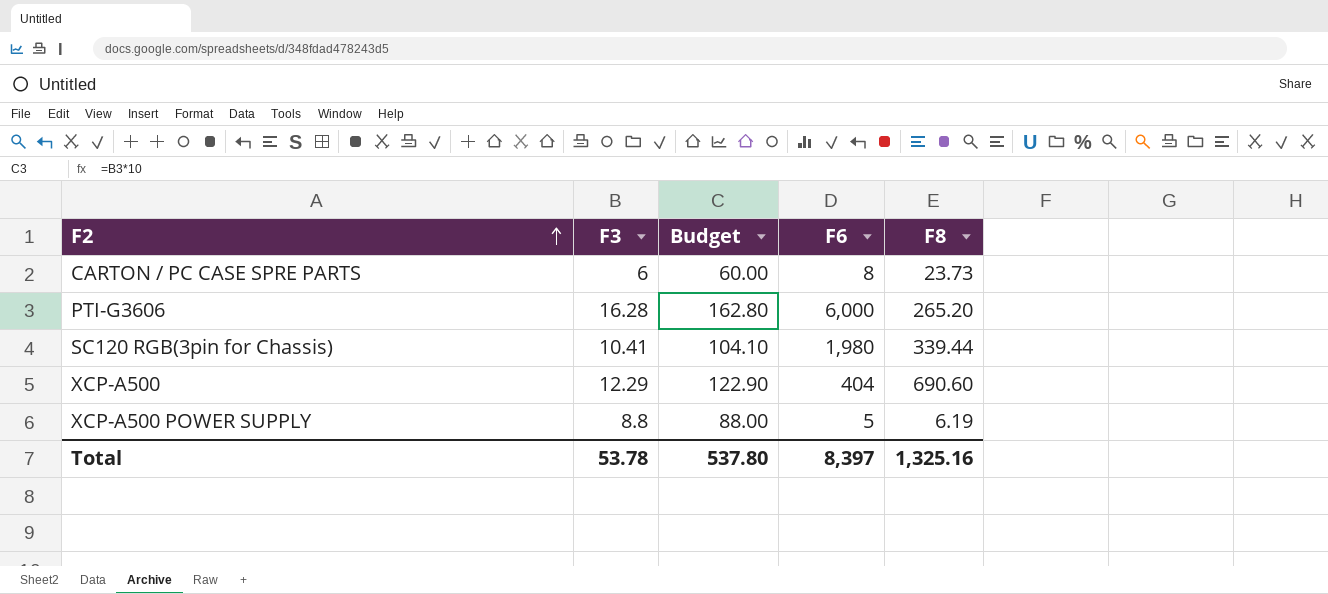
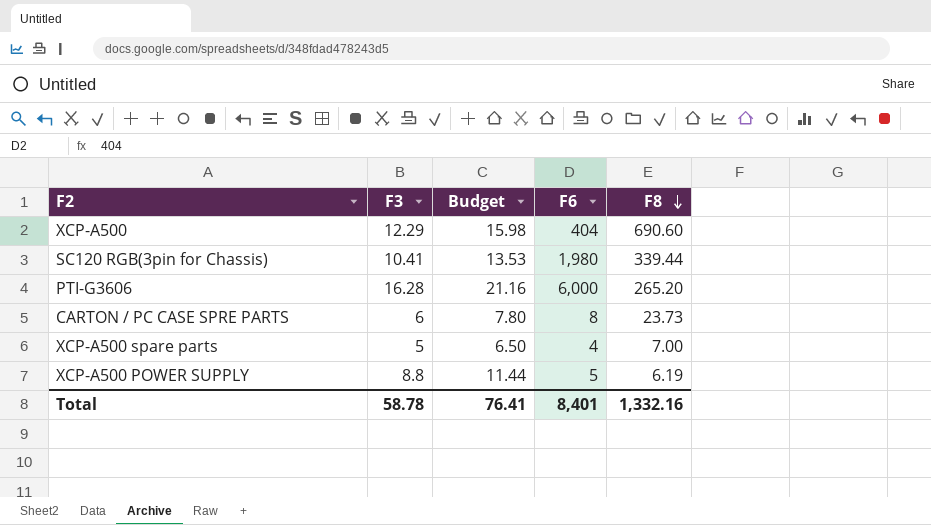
row order: F2 ascending -> F8 descending
column Budget | formula: [F3] * 10 -> [F3] * 1.3
row XCP-A500 spare parts: none -> 5 | 6.50 | 4 | 7.00
Total | F3: 53.78 -> 58.78
Total | Budget: 537.80 -> 76.41
Total | F6: 8,397 -> 8,401
Total | F8: 1,325.16 -> 1,332.16

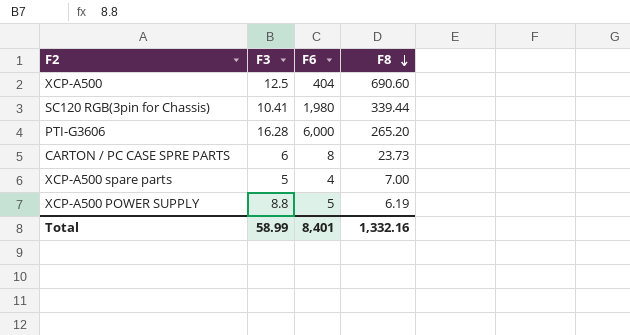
column Budget | formula: [F3] * 1.3 -> none
XCP-A500 | F3: 12.29 -> 12.5
Total | F3: 58.78 -> 58.99

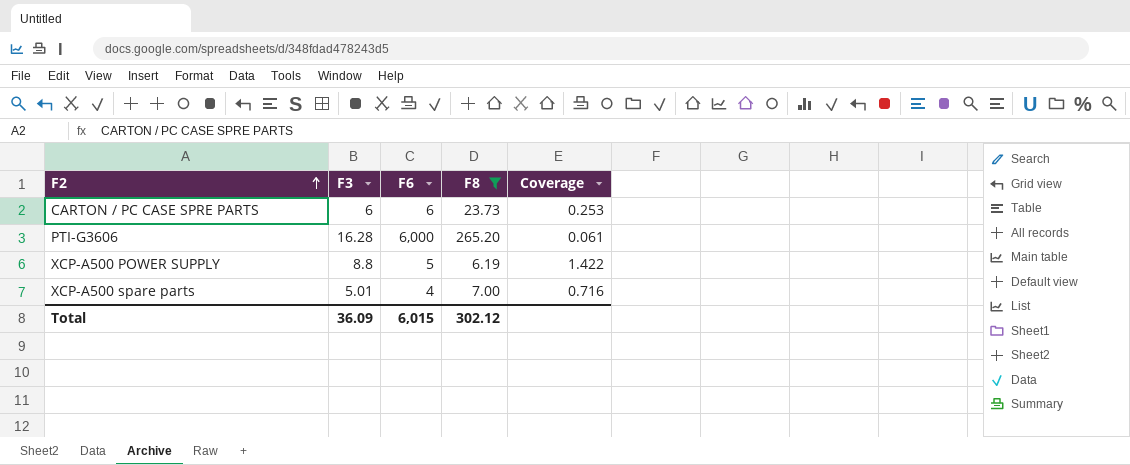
filter: none -> F8 <= 265.20
row order: F8 descending -> F2 ascending
column Coverage | formula: none -> [F3] / [F8]
CARTON / PC CASE SPRE PARTS | F6: 8 -> 6
XCP-A500 spare parts | F3: 5 -> 5.01
Total | F3: 58.99 -> 36.09
Total | F6: 8,401 -> 6,015
Total | F8: 1,332.16 -> 302.12

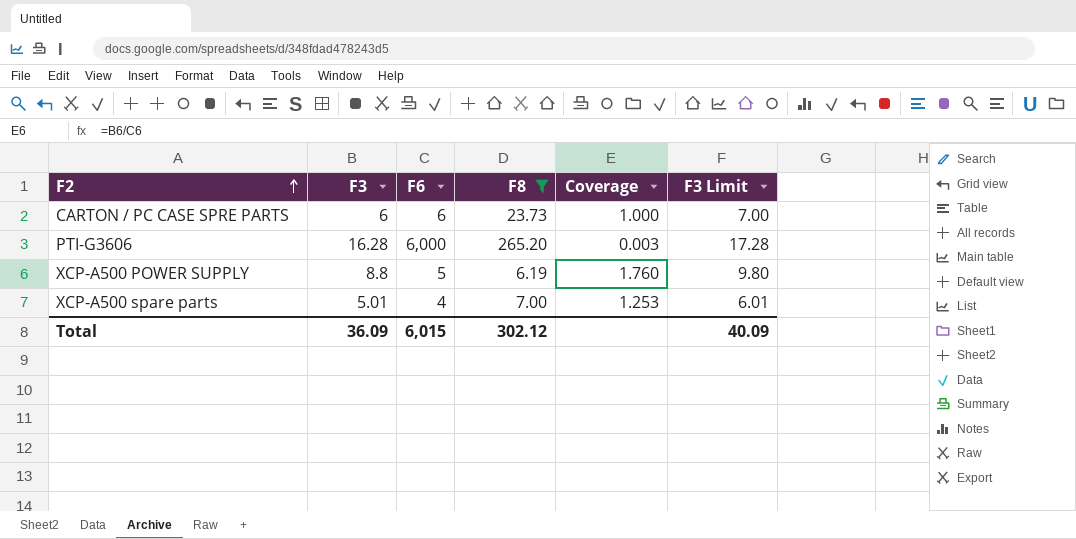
column Coverage | formula: [F3] / [F8] -> [F3] / [F6]
column F3 Limit | formula: none -> [F3] + 1

